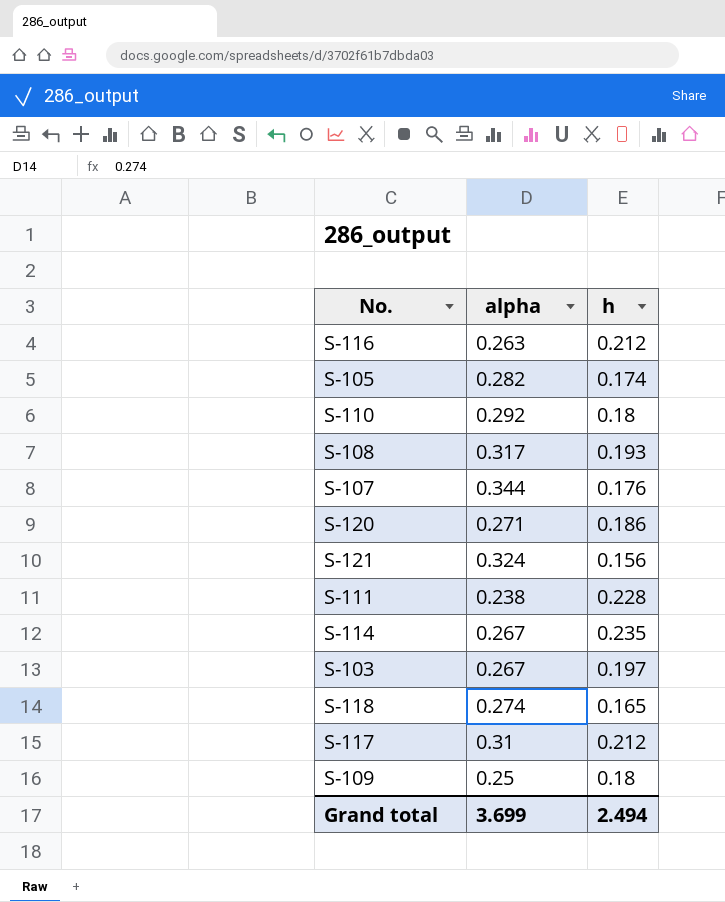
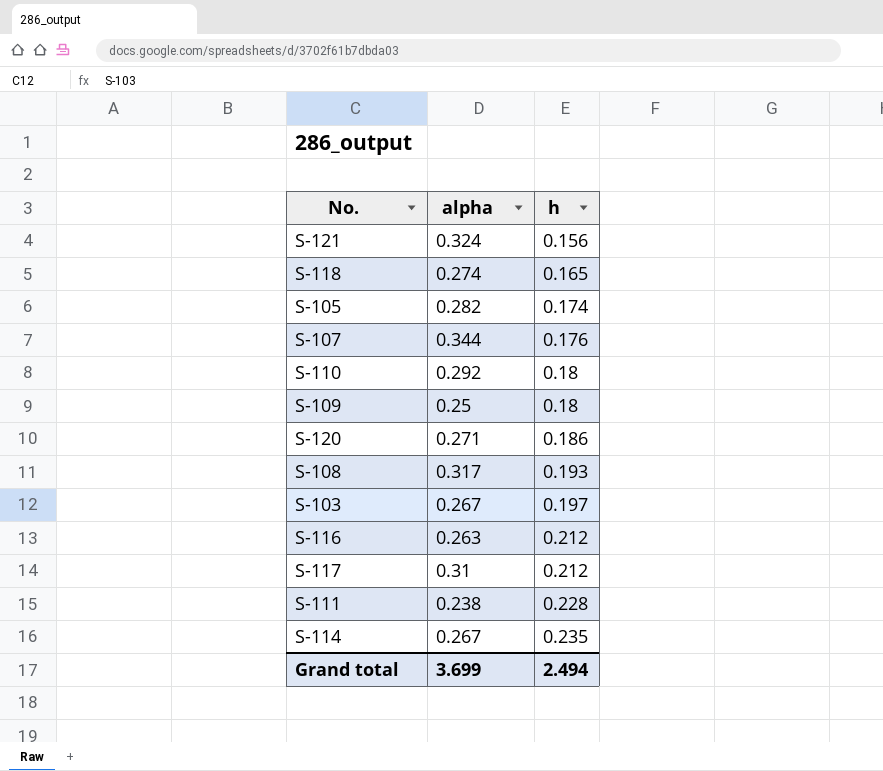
row order: none -> h ascending

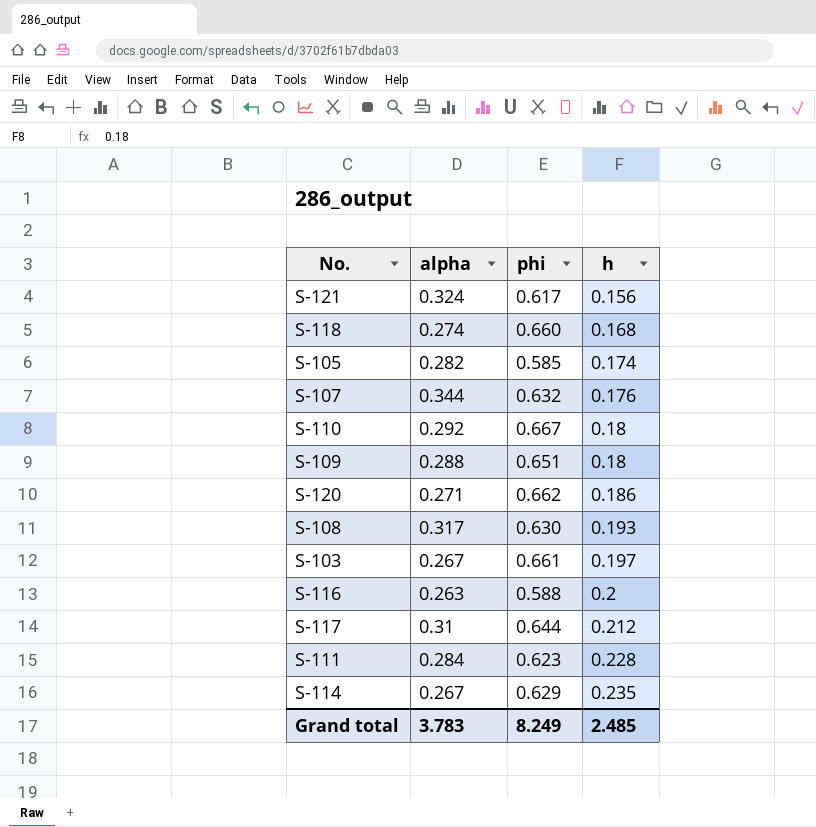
column phi | position: none -> 3
S-118 | h: 0.165 -> 0.168
S-109 | alpha: 0.25 -> 0.288
S-116 | h: 0.212 -> 0.2
S-111 | alpha: 0.238 -> 0.284
Grand total | alpha: 3.699 -> 3.783
Grand total | h: 2.494 -> 2.485

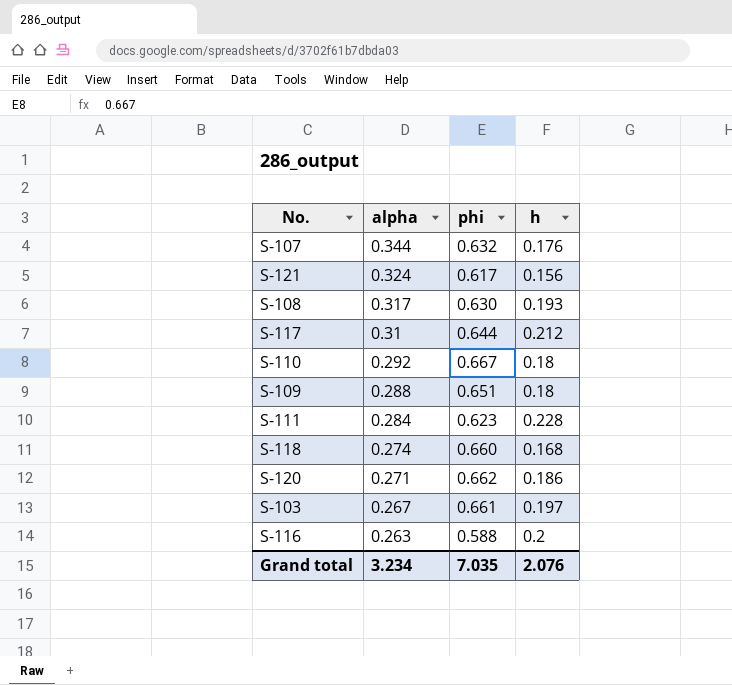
row order: h ascending -> alpha descending
row S-105: 0.282 | 0.585 | 0.174 -> none
row S-114: 0.267 | 0.629 | 0.235 -> none
Grand total | alpha: 3.783 -> 3.234
Grand total | phi: 8.249 -> 7.035
Grand total | h: 2.485 -> 2.076

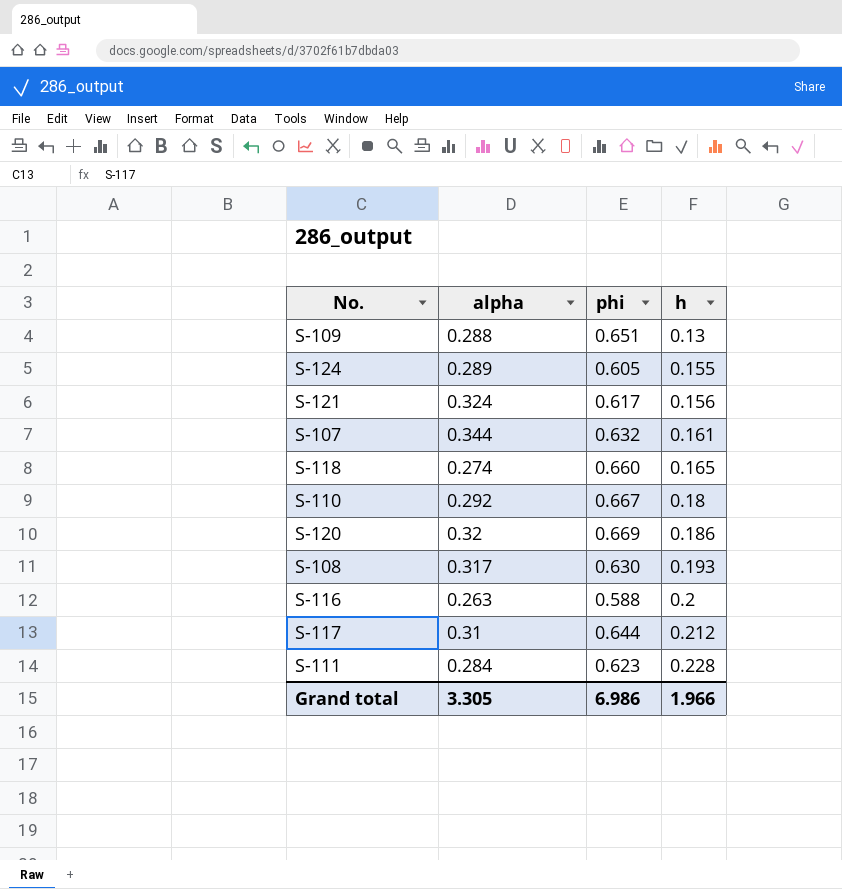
row order: alpha descending -> h ascending
row S-103: 0.267 | 0.661 | 0.197 -> none
S-109 | h: 0.18 -> 0.13
row S-124: none -> 0.289 | 0.605 | 0.155
S-107 | h: 0.176 -> 0.161
S-118 | h: 0.168 -> 0.165
S-120 | alpha: 0.271 -> 0.32
S-120 | phi: 0.662 -> 0.669
Grand total | alpha: 3.234 -> 3.305
Grand total | phi: 7.035 -> 6.986
Grand total | h: 2.076 -> 1.966

